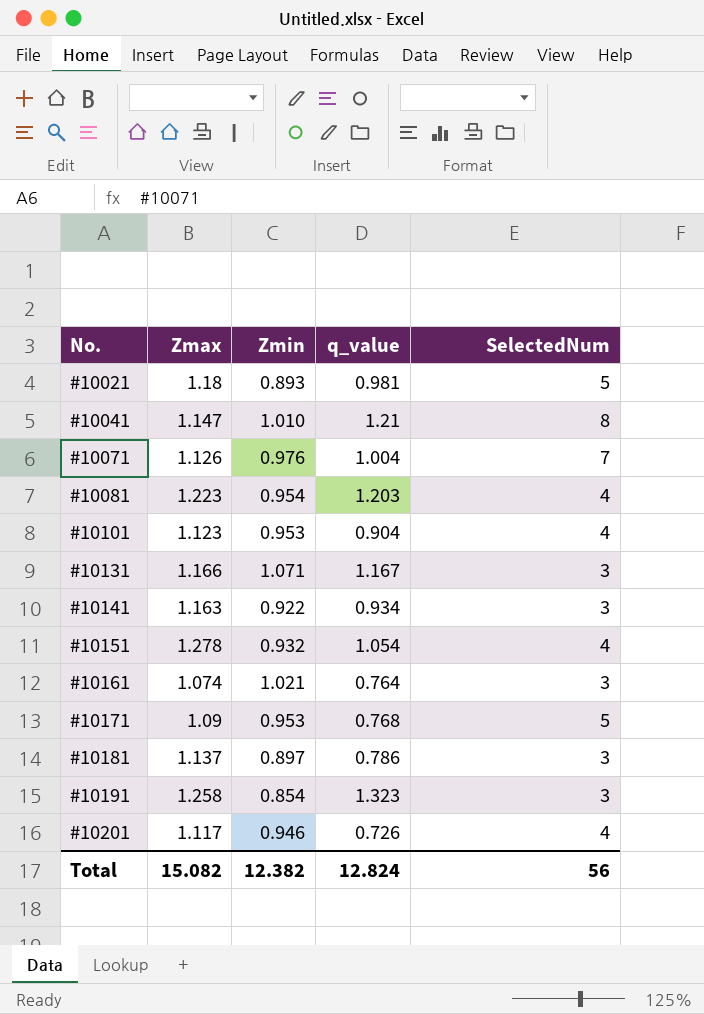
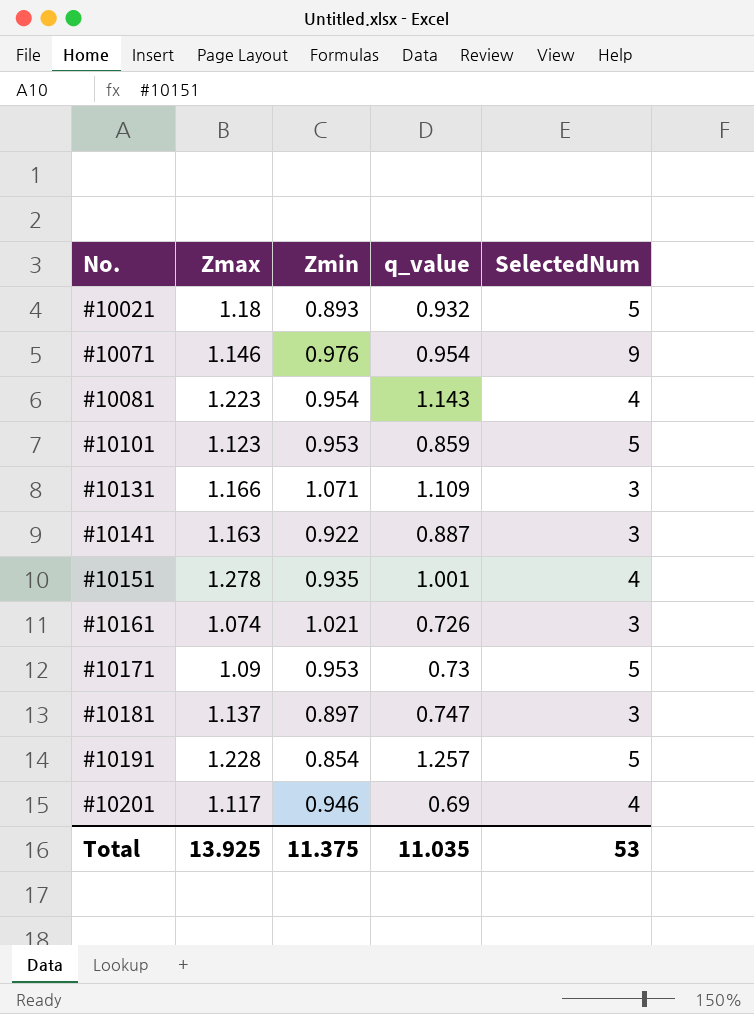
row #10041: 1.147 | 1.010 | 1.21 | 8 -> none
#10021 | q_value: 0.981 -> 0.932
#10071 | Zmax: 1.126 -> 1.146
#10071 | q_value: 1.004 -> 0.954
#10071 | SelectedNum: 7 -> 9
#10081 | q_value: 1.203 -> 1.143
#10101 | q_value: 0.904 -> 0.859
#10101 | SelectedNum: 4 -> 5
#10131 | q_value: 1.167 -> 1.109
#10141 | q_value: 0.934 -> 0.887
#10151 | Zmin: 0.932 -> 0.935
#10151 | q_value: 1.054 -> 1.001
#10161 | q_value: 0.764 -> 0.726
#10171 | q_value: 0.768 -> 0.73
#10181 | q_value: 0.786 -> 0.747
#10191 | Zmax: 1.258 -> 1.228
#10191 | q_value: 1.323 -> 1.257
#10191 | SelectedNum: 3 -> 5
#10201 | q_value: 0.726 -> 0.69
Total | Zmax: 15.082 -> 13.925
Total | Zmin: 12.382 -> 11.375
Total | q_value: 12.824 -> 11.035
Total | SelectedNum: 56 -> 53

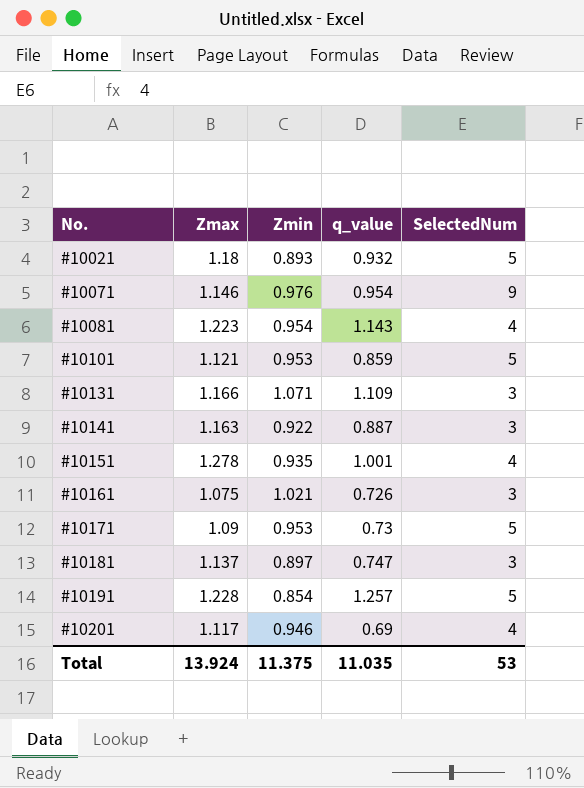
#10101 | Zmax: 1.123 -> 1.121
#10161 | Zmax: 1.074 -> 1.075
Total | Zmax: 13.925 -> 13.924

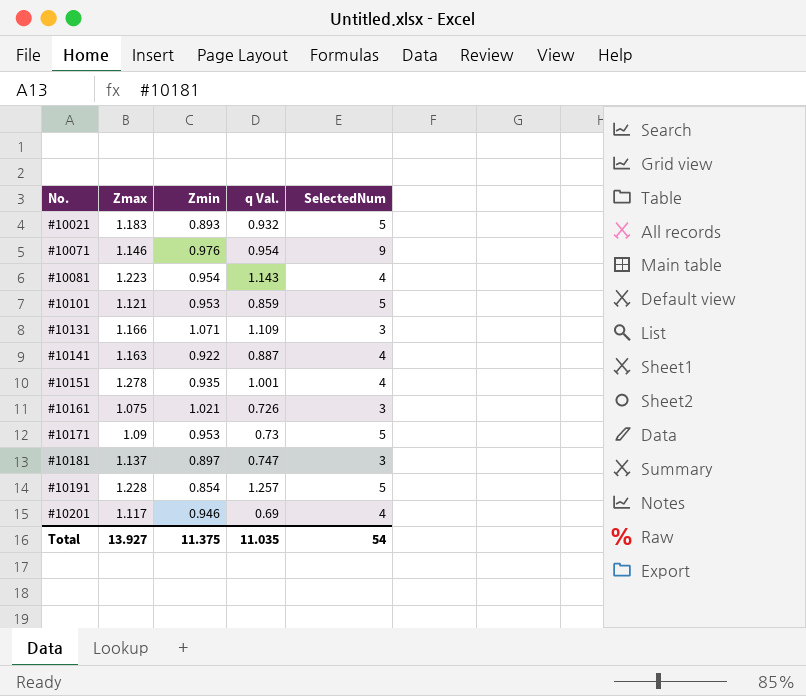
column name: q_value -> q Val.
#10021 | Zmax: 1.18 -> 1.183
#10141 | SelectedNum: 3 -> 4
Total | Zmax: 13.924 -> 13.927
Total | SelectedNum: 53 -> 54

